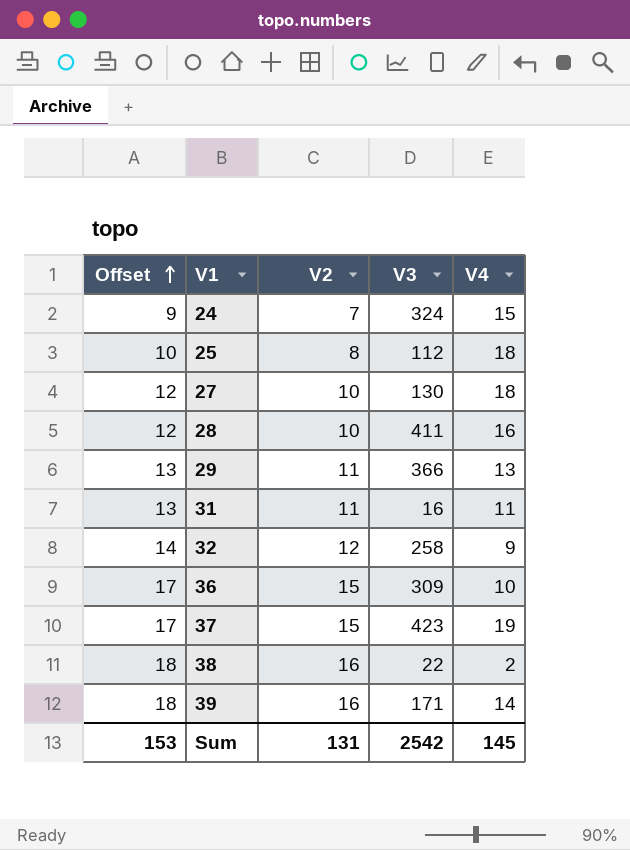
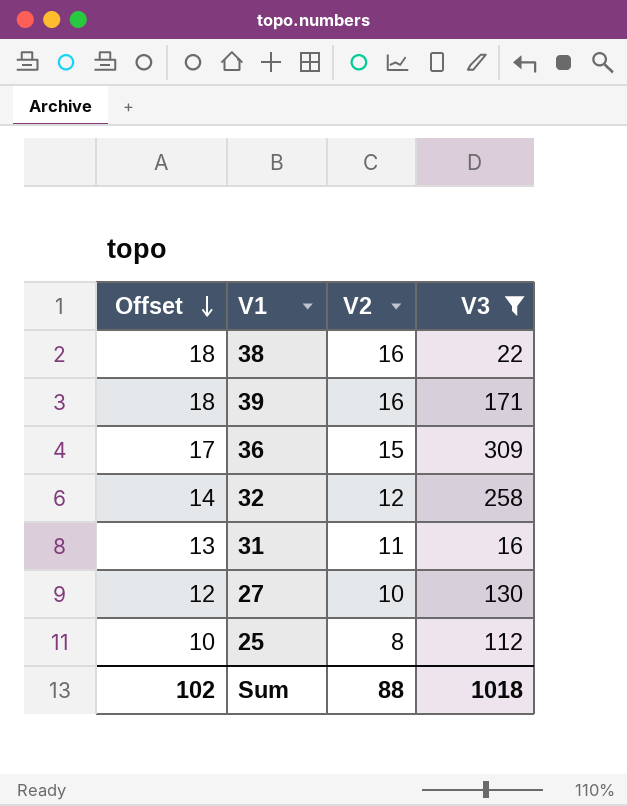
filter: none -> V3 <= 309
row order: Offset ascending -> Offset descending
column V4 | position: 5 -> none
Sum | Offset: 153 -> 102
Sum | V2: 131 -> 88
Sum | V3: 2542 -> 1018

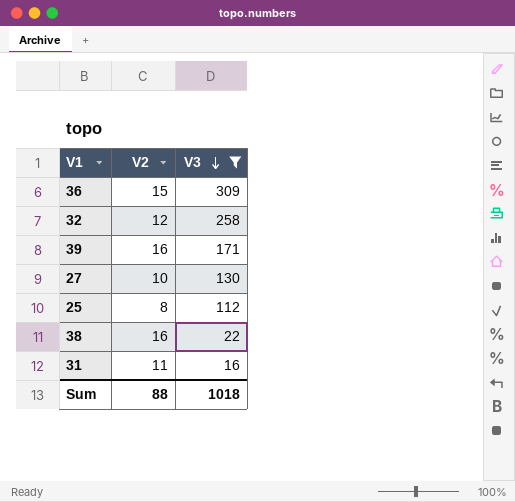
row order: Offset descending -> V3 descending
column Offset | formula: [V2] + 2 -> none

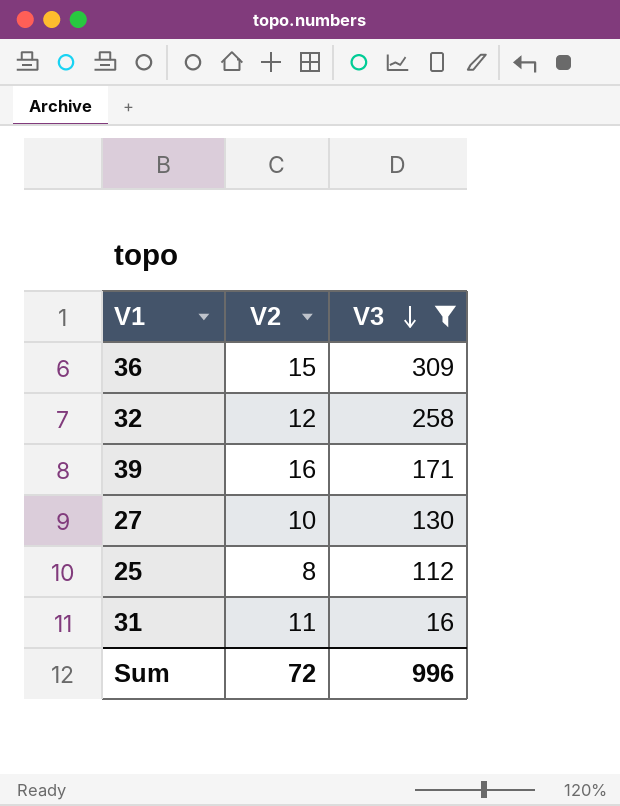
row 38: 16 | 22 -> none
Sum | V2: 88 -> 72
Sum | V3: 1018 -> 996

